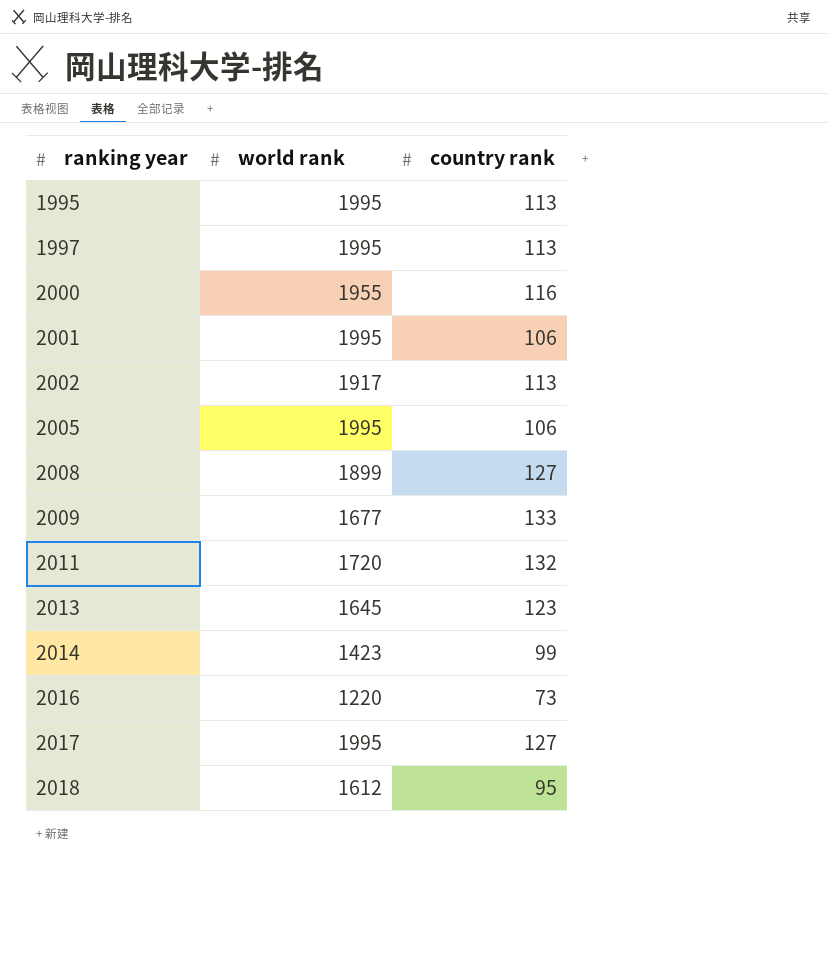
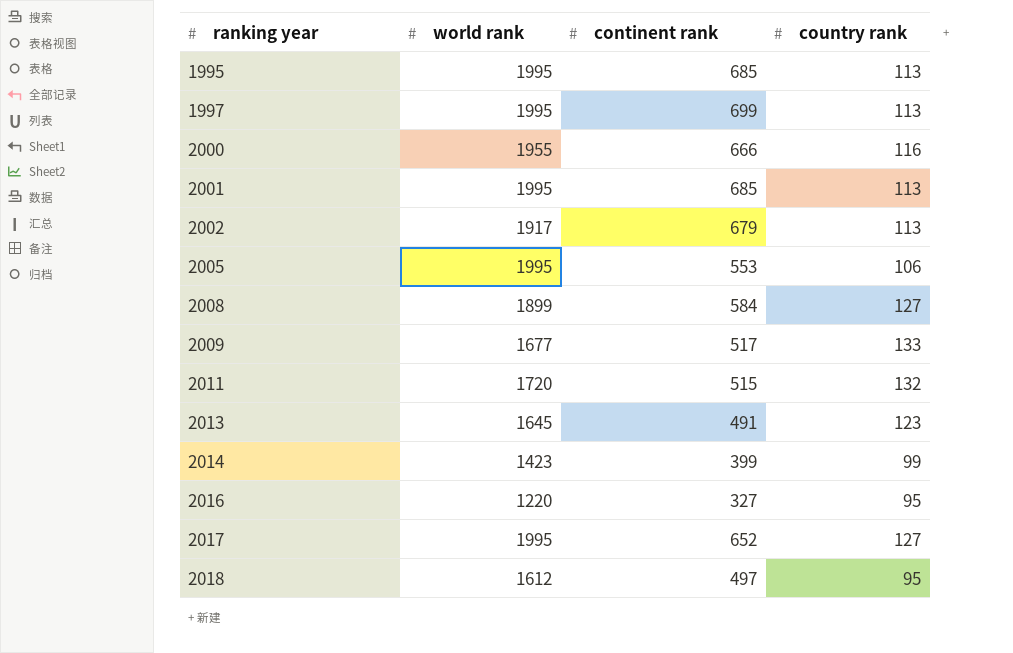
column continent rank | position: none -> 3
2001 | country rank: 106 -> 113
2016 | country rank: 73 -> 95

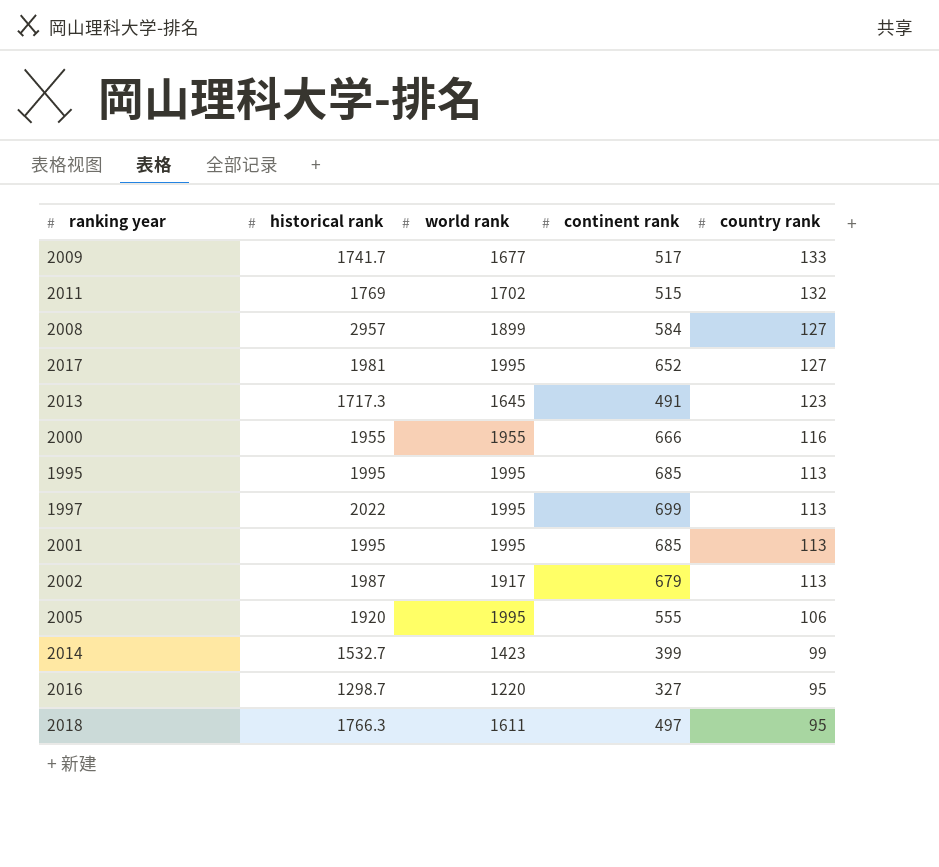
row order: ranking year ascending -> country rank descending
column historical rank | position: none -> 2
2011 | world rank: 1720 -> 1702
2005 | continent rank: 553 -> 555
2018 | world rank: 1612 -> 1611

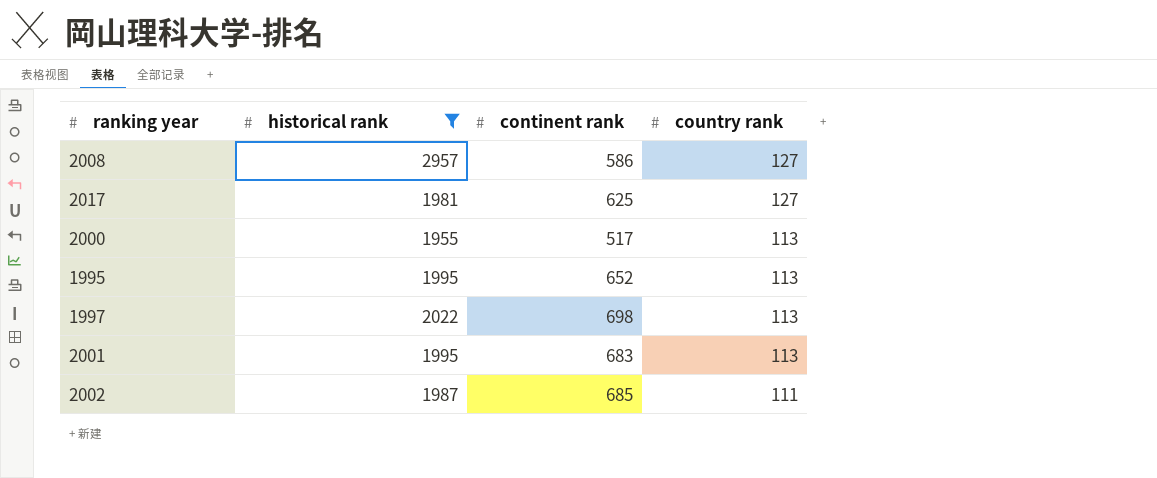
filter: none -> historical rank >= 1955
column world rank | position: 3 -> none
2008 | continent rank: 584 -> 586
2017 | continent rank: 652 -> 625
2000 | continent rank: 666 -> 517
2000 | country rank: 116 -> 113
1995 | continent rank: 685 -> 652
1997 | continent rank: 699 -> 698
2001 | continent rank: 685 -> 683
2002 | continent rank: 679 -> 685
2002 | country rank: 113 -> 111

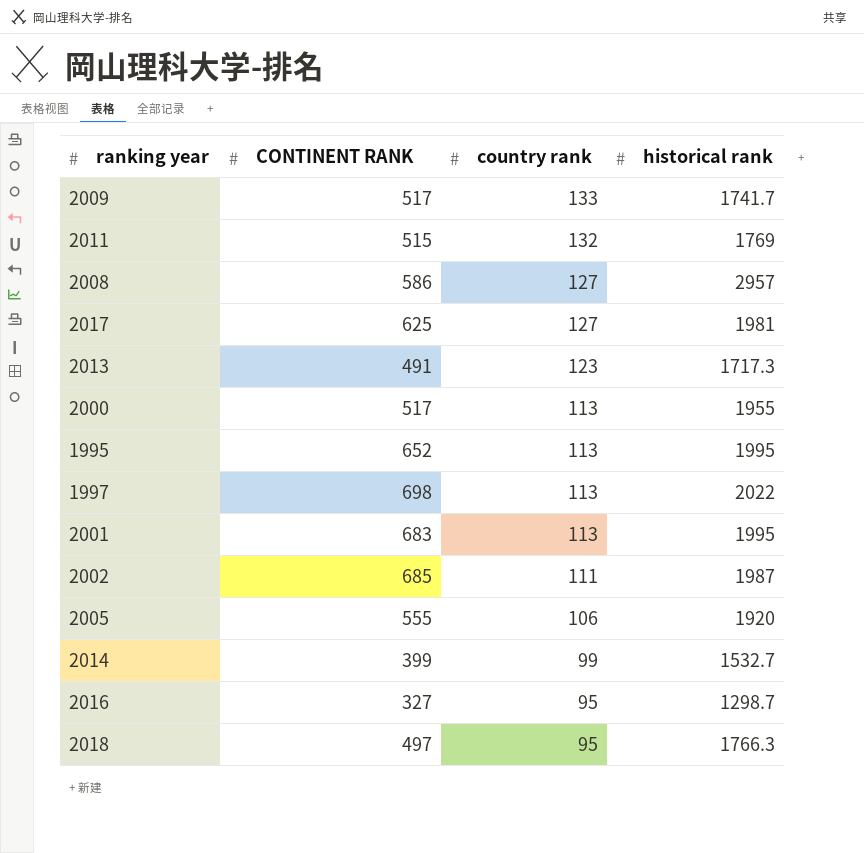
filter: historical rank >= 1955 -> none
column name: continent rank -> CONTINENT RANK
column historical rank | position: 2 -> 4

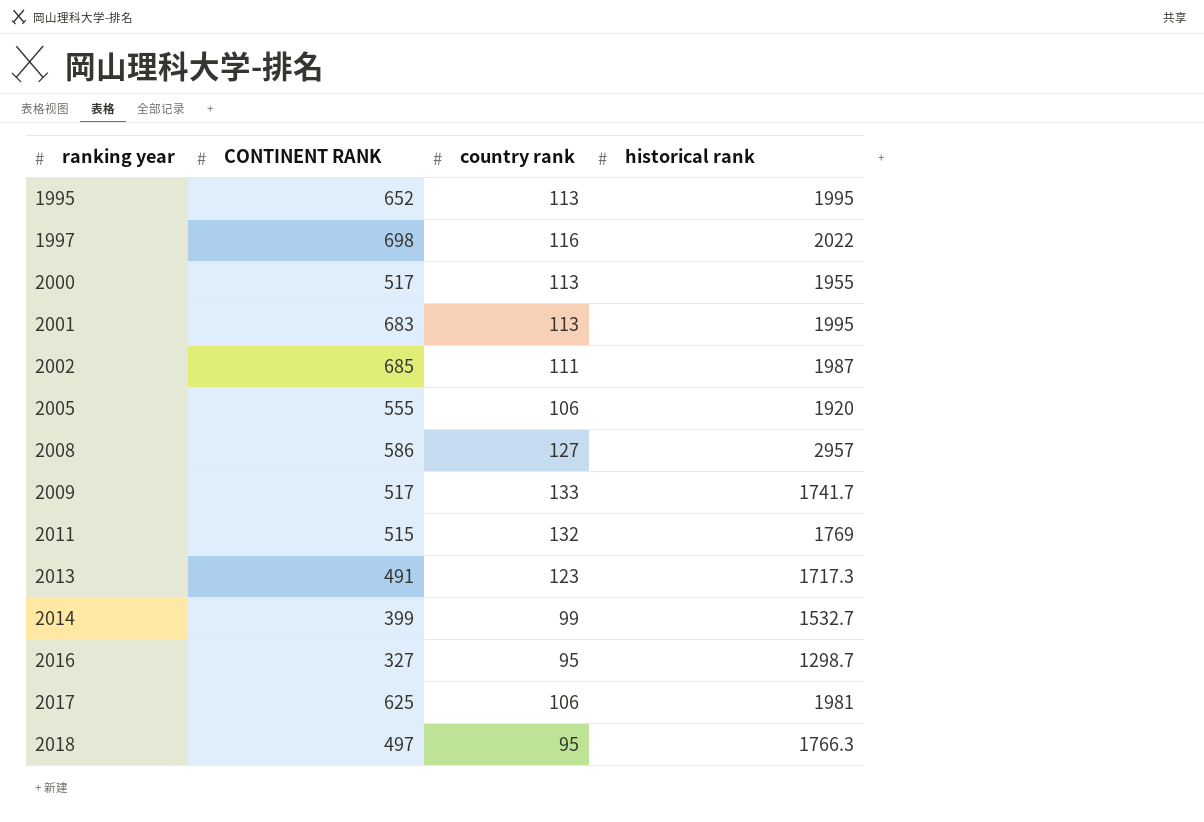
row order: country rank descending -> ranking year ascending
1997 | country rank: 113 -> 116
2017 | country rank: 127 -> 106

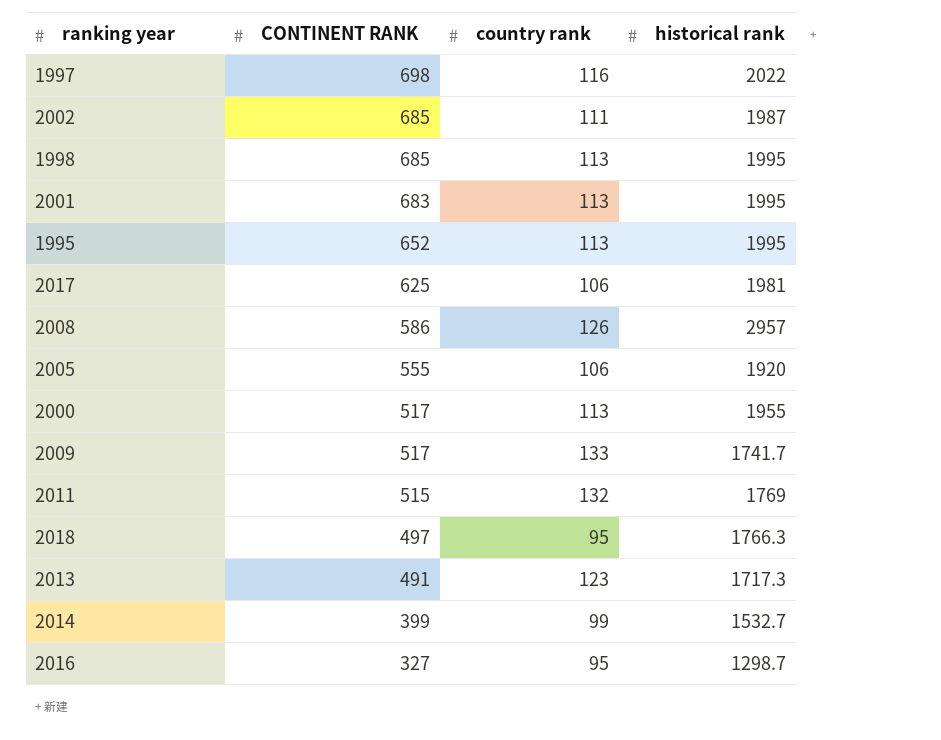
row order: ranking year ascending -> CONTINENT RANK descending
row 1998: none -> 685 | 113 | 1995
2008 | country rank: 127 -> 126

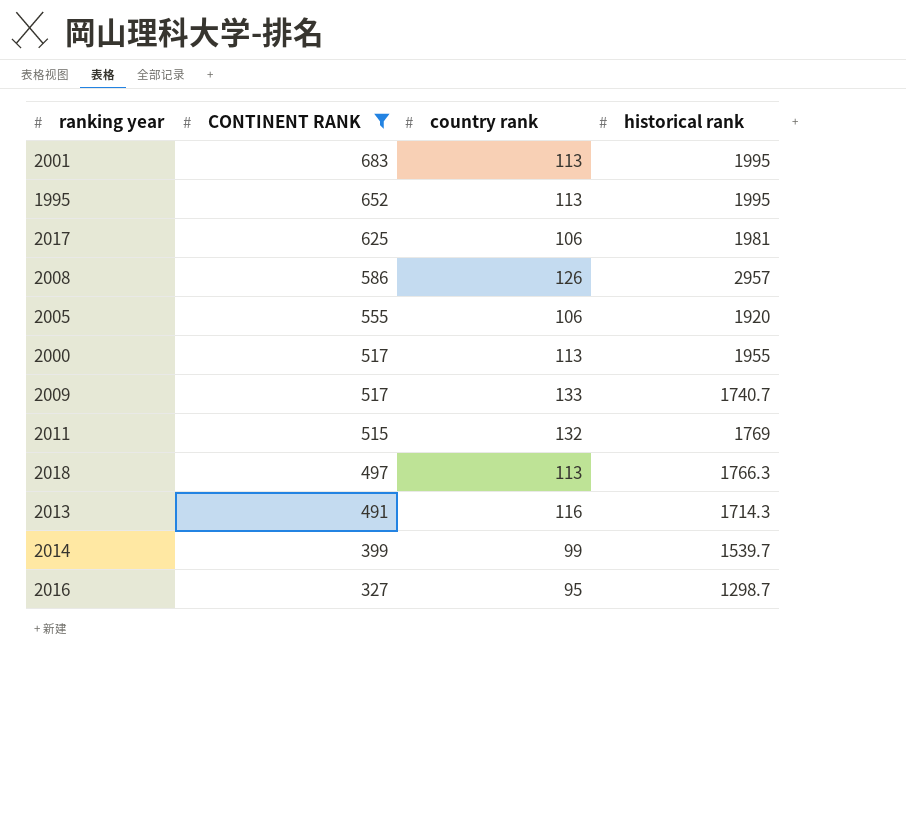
filter: none -> CONTINENT RANK <= 683
2009 | historical rank: 1741.7 -> 1740.7
2018 | country rank: 95 -> 113
2013 | country rank: 123 -> 116
2013 | historical rank: 1717.3 -> 1714.3
2014 | historical rank: 1532.7 -> 1539.7

